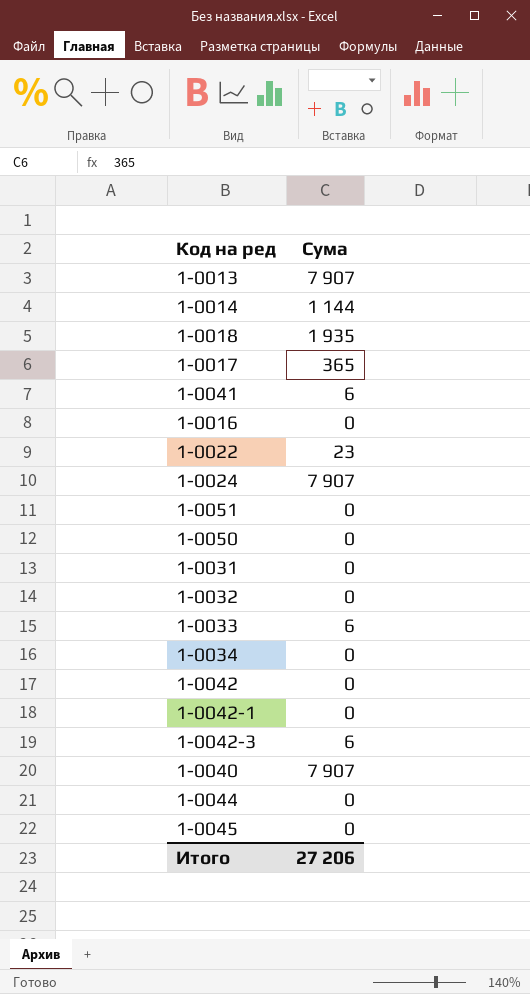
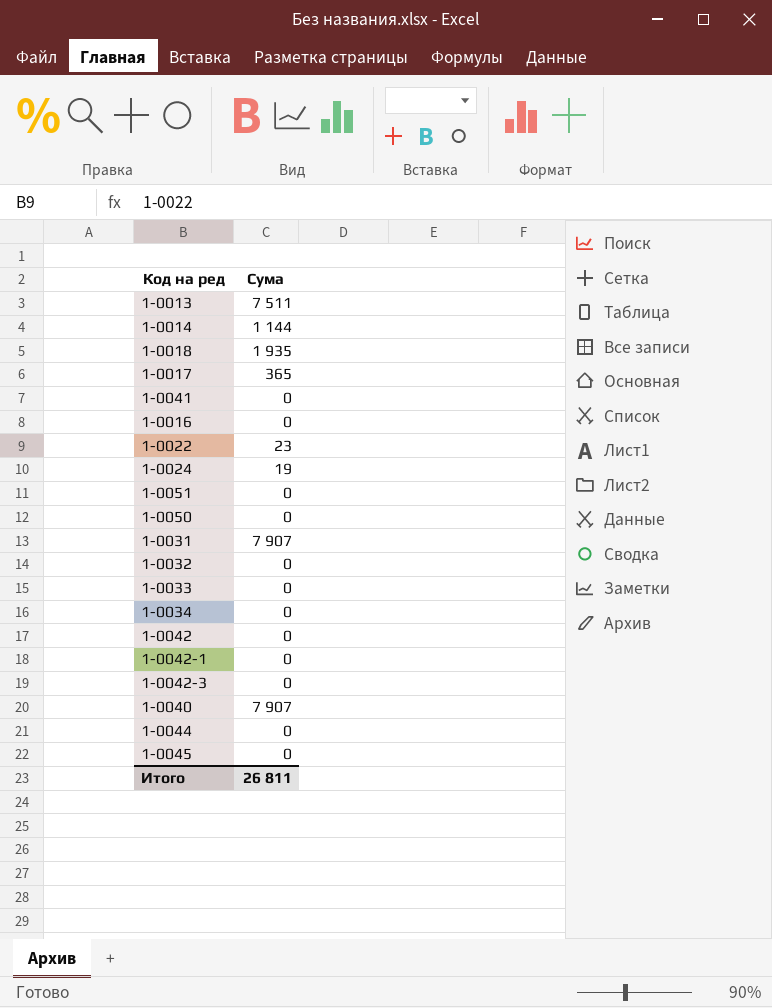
1-0013 | Сума: 7 907 -> 7 511
1-0041 | Сума: 6 -> 0
1-0024 | Сума: 7 907 -> 19
1-0031 | Сума: 0 -> 7 907
1-0033 | Сума: 6 -> 0
1-0042-3 | Сума: 6 -> 0
Итого | Сума: 27 206 -> 26 811

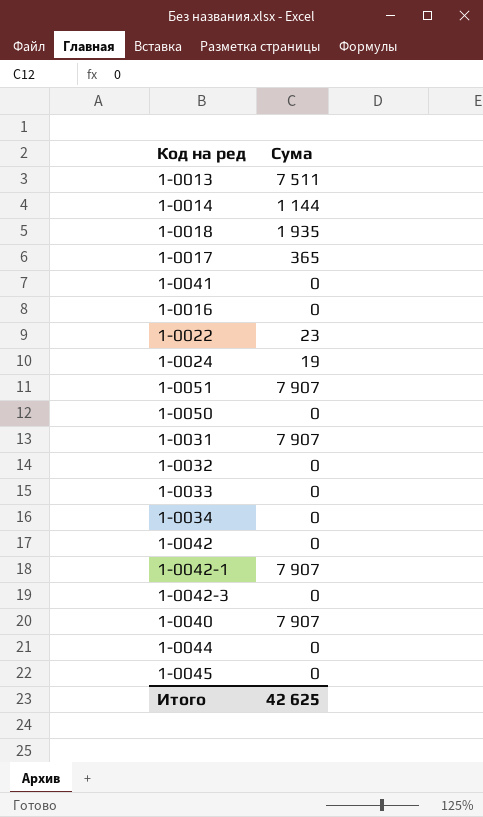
1-0051 | Сума: 0 -> 7 907
1-0042-1 | Сума: 0 -> 7 907
Итого | Сума: 26 811 -> 42 625

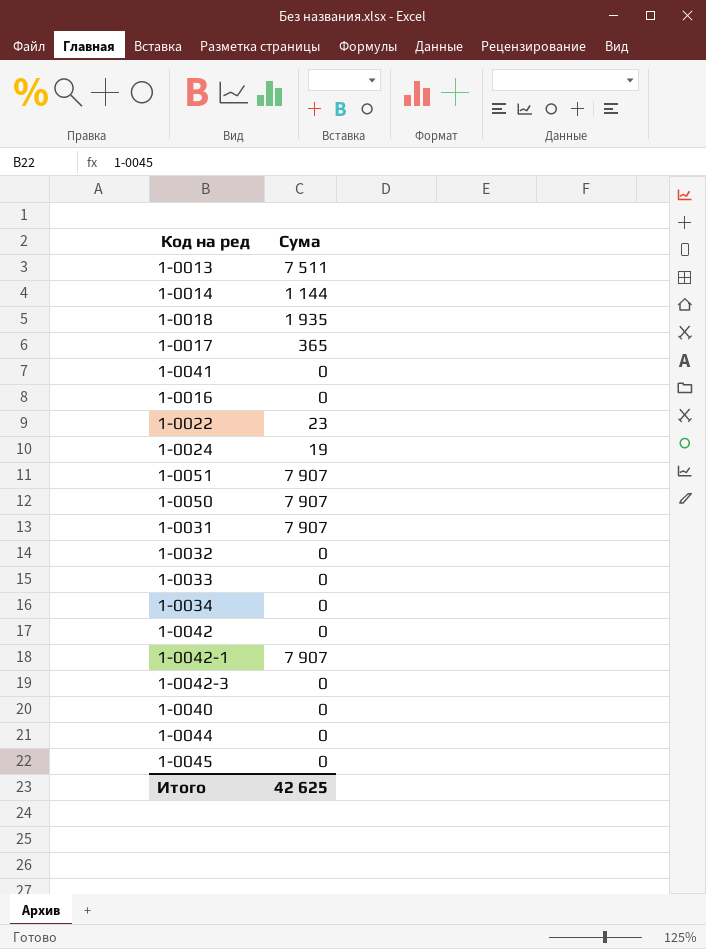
1-0050 | Сума: 0 -> 7 907
1-0040 | Сума: 7 907 -> 0

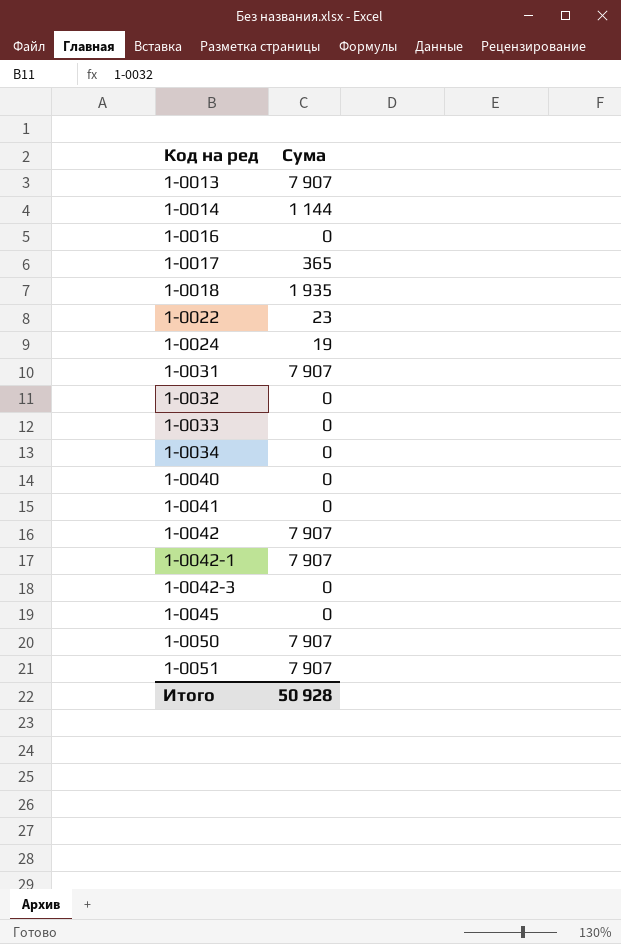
row order: none -> Код на ред ascending
row 1-0044: 0 -> none
1-0013 | Сума: 7 511 -> 7 907
1-0042 | Сума: 0 -> 7 907
Итого | Сума: 42 625 -> 50 928

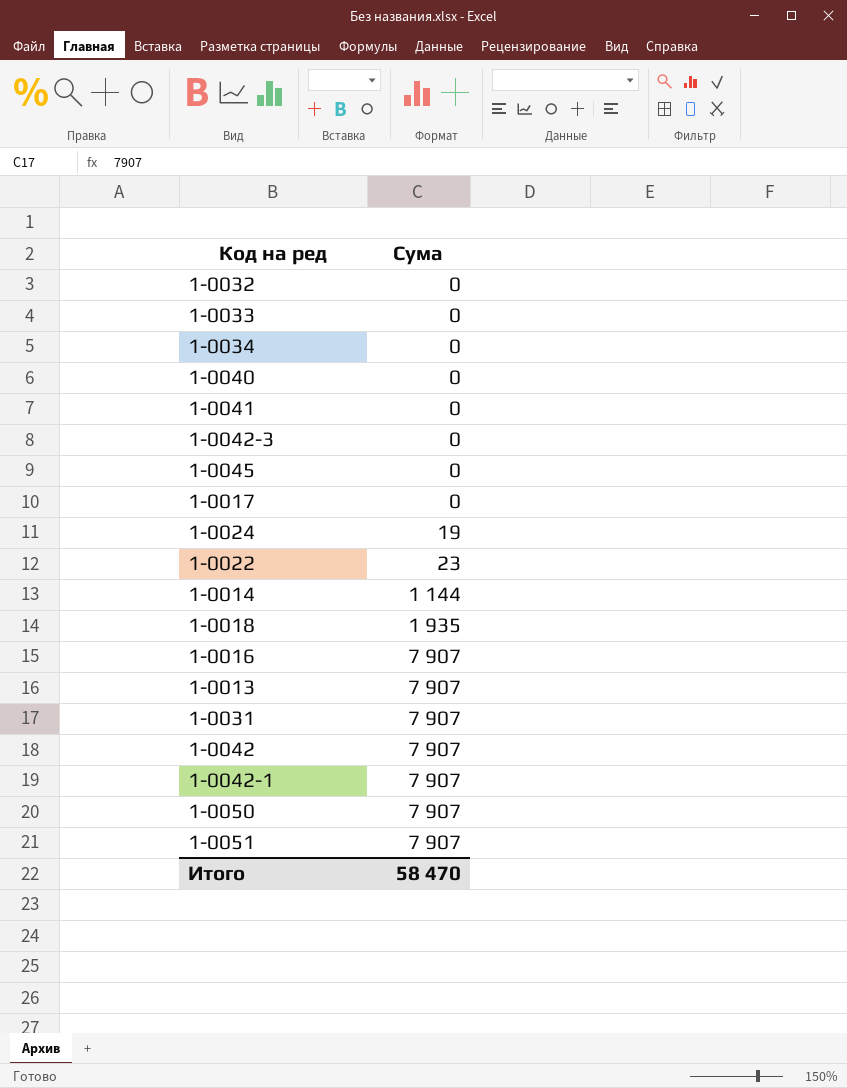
row order: Код на ред ascending -> Сума ascending
1-0017 | Сума: 365 -> 0
1-0016 | Сума: 0 -> 7 907
Итого | Сума: 50 928 -> 58 470

